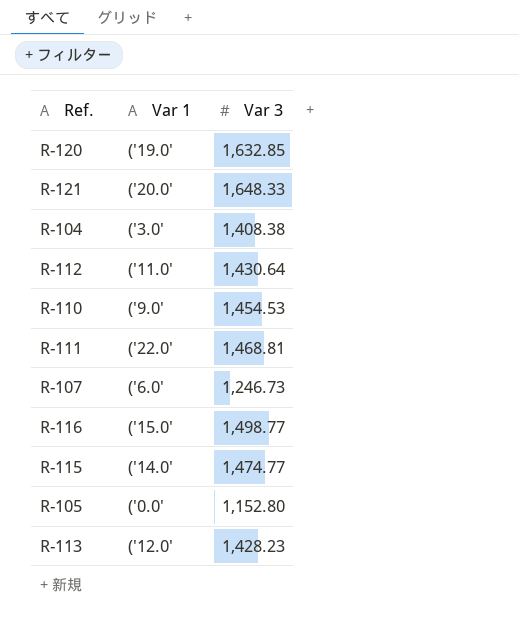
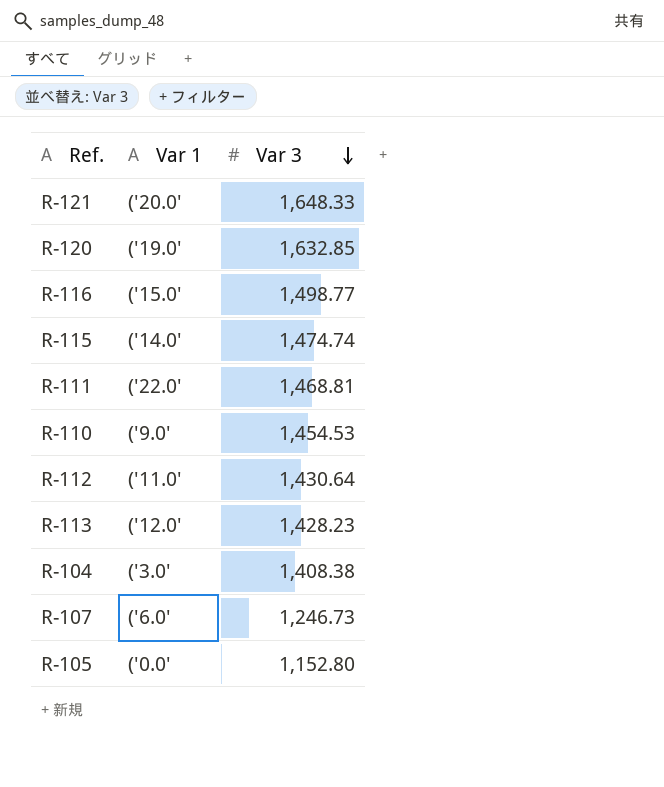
row order: none -> Var 3 descending
R-115 | Var 3: 1,474.77 -> 1,474.74

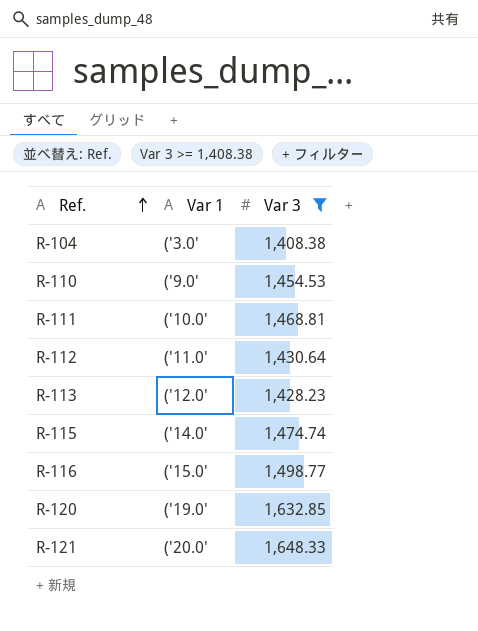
filter: none -> Var 3 >= 1,408.38
row order: Var 3 descending -> Ref. ascending
R-111 | Var 1: ('22.0' -> ('10.0'

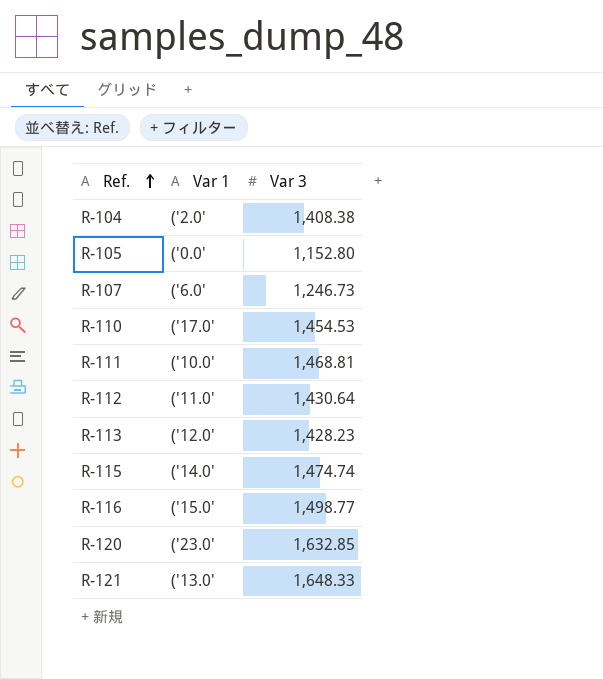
filter: Var 3 >= 1,408.38 -> none
R-104 | Var 1: ('3.0' -> ('2.0'
R-110 | Var 1: ('9.0' -> ('17.0'
R-120 | Var 1: ('19.0' -> ('23.0'
R-121 | Var 1: ('20.0' -> ('13.0'

